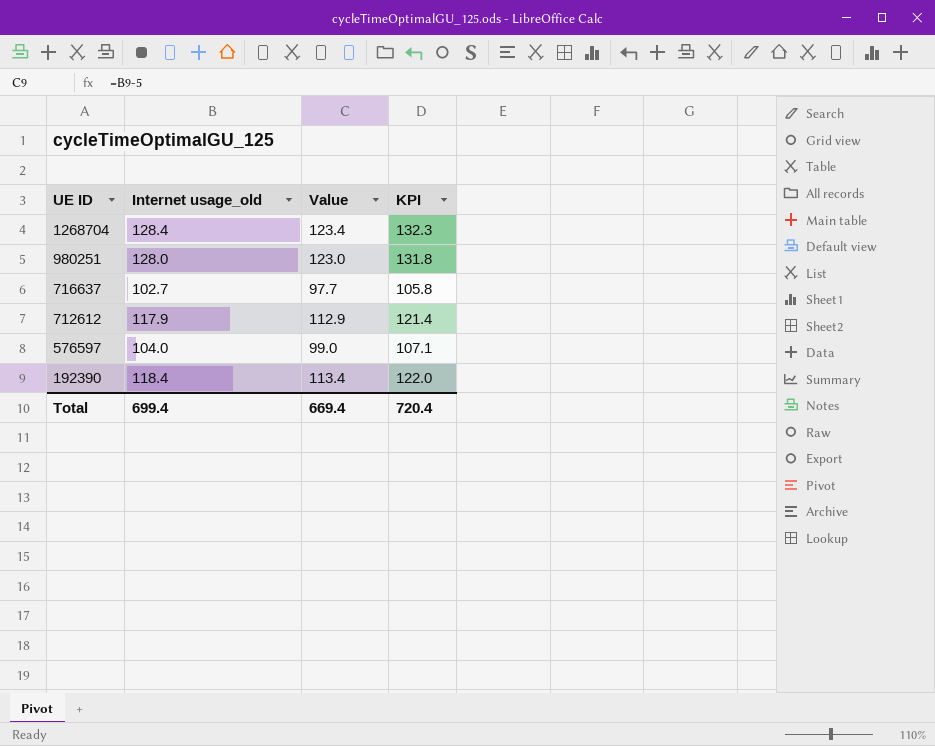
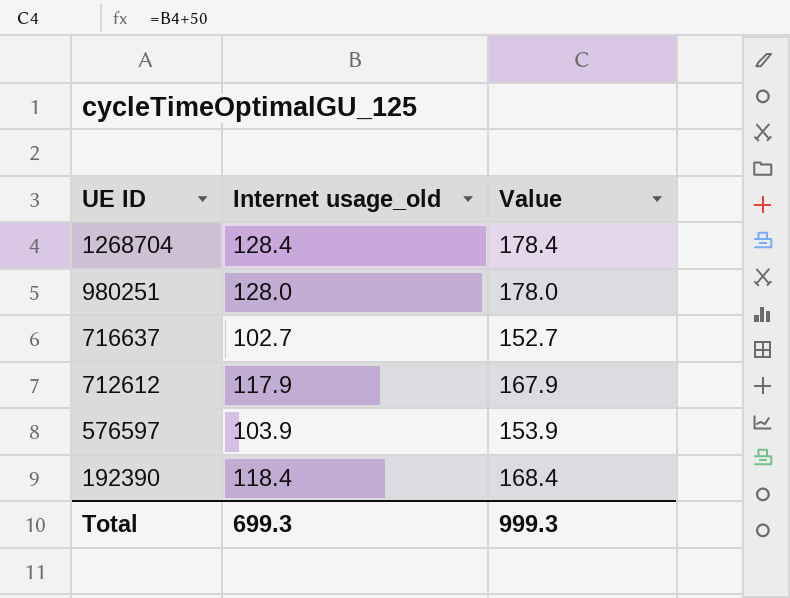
column KPI | formula: [Internet usage_old] * 1.03 -> none
column Value | formula: [Internet usage_old] - 5 -> [Internet usage_old] + 50
576597 | Internet usage_old: 104.0 -> 103.9
Total | Internet usage_old: 699.4 -> 699.3
Total | Value: 669.4 -> 999.3

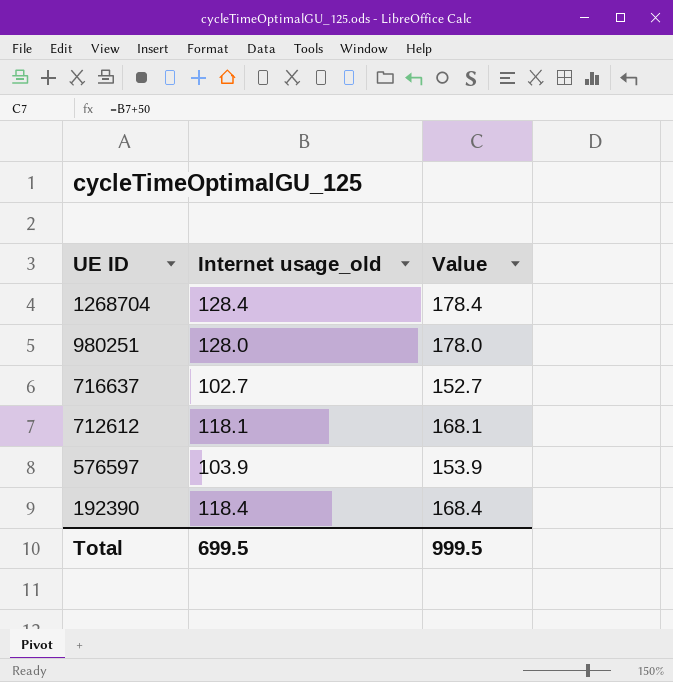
712612 | Internet usage_old: 117.9 -> 118.1
712612 | Value: 167.9 -> 168.1
Total | Internet usage_old: 699.3 -> 699.5
Total | Value: 999.3 -> 999.5

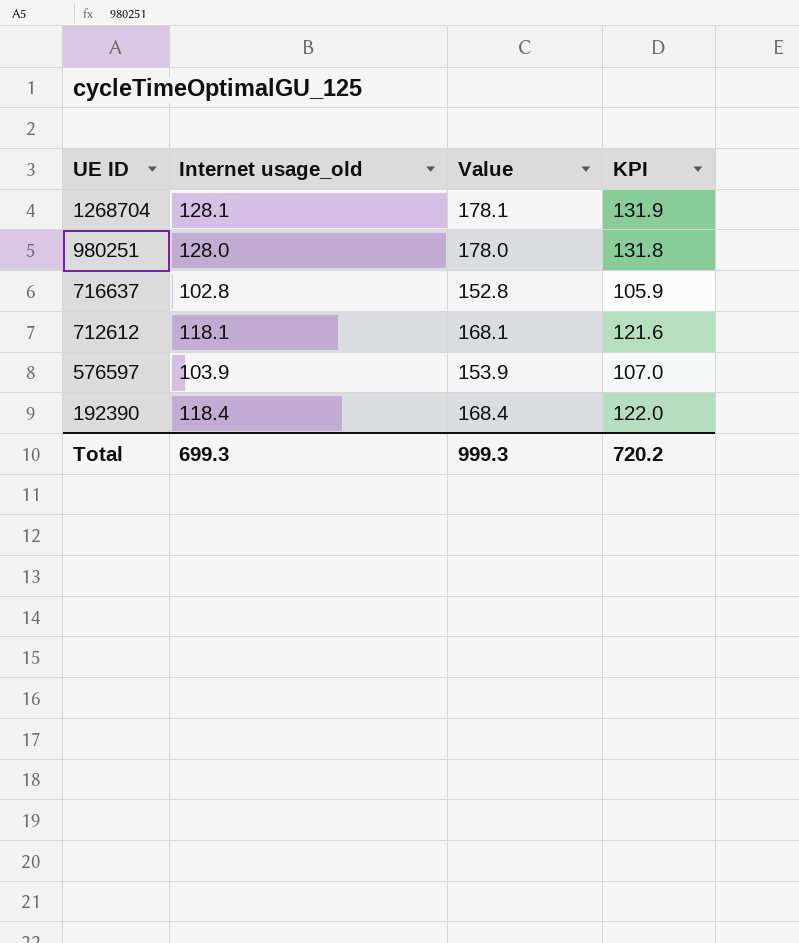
column KPI | formula: none -> [Internet usage_old] * 1.03
1268704 | Internet usage_old: 128.4 -> 128.1
1268704 | Value: 178.4 -> 178.1
716637 | Internet usage_old: 102.7 -> 102.8
716637 | Value: 152.7 -> 152.8
Total | Internet usage_old: 699.5 -> 699.3
Total | Value: 999.5 -> 999.3

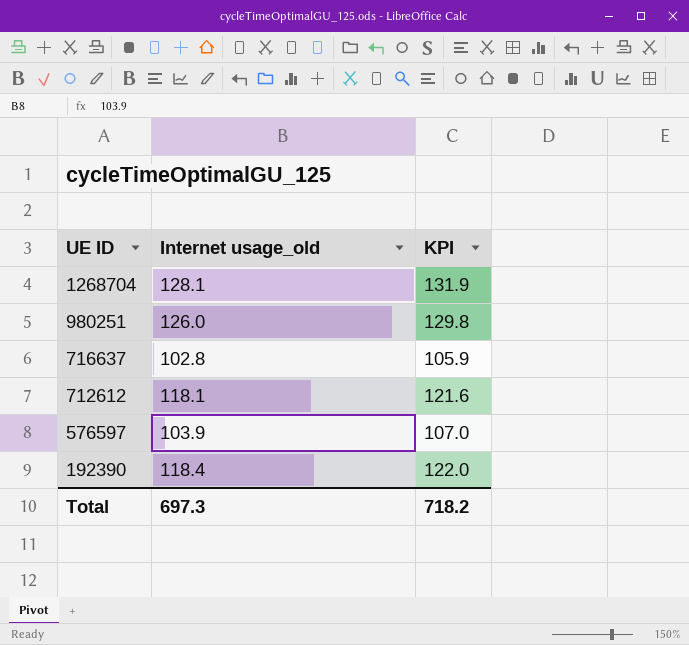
column Value | formula: [Internet usage_old] + 50 -> none
980251 | Internet usage_old: 128.0 -> 126.0
980251 | KPI: 131.8 -> 129.8
Total | Internet usage_old: 699.3 -> 697.3
Total | KPI: 720.2 -> 718.2

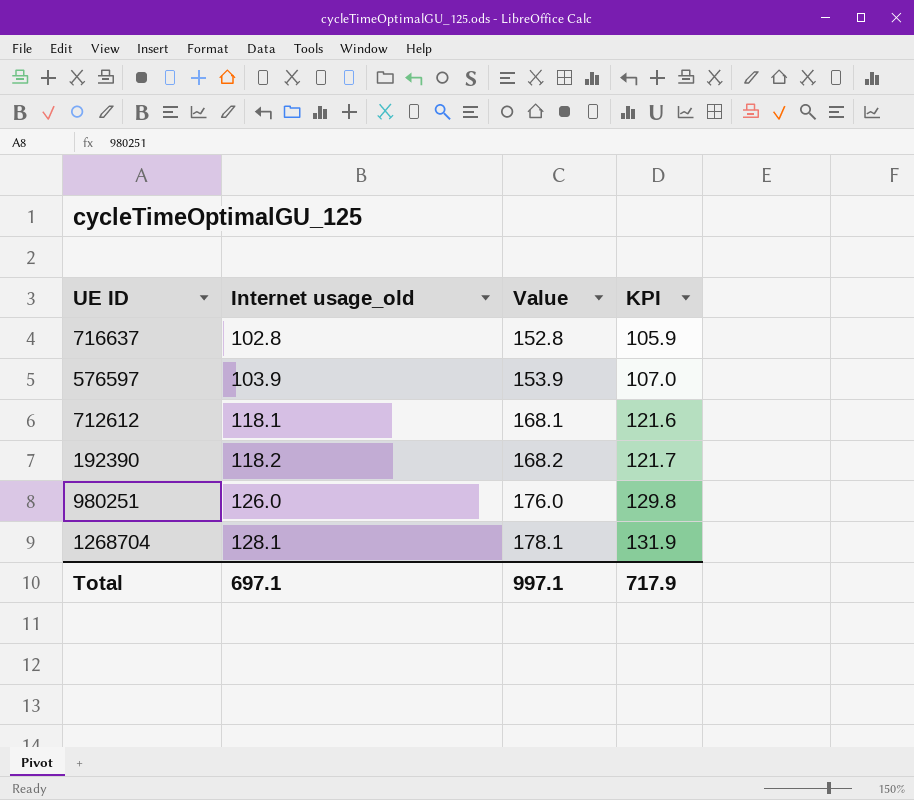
row order: UE ID descending -> Internet usage_old ascending
column Value | formula: none -> [Internet usage_old] + 50
192390 | Internet usage_old: 118.4 -> 118.2
192390 | KPI: 122.0 -> 121.7
Total | Internet usage_old: 697.3 -> 697.1
Total | KPI: 718.2 -> 717.9

